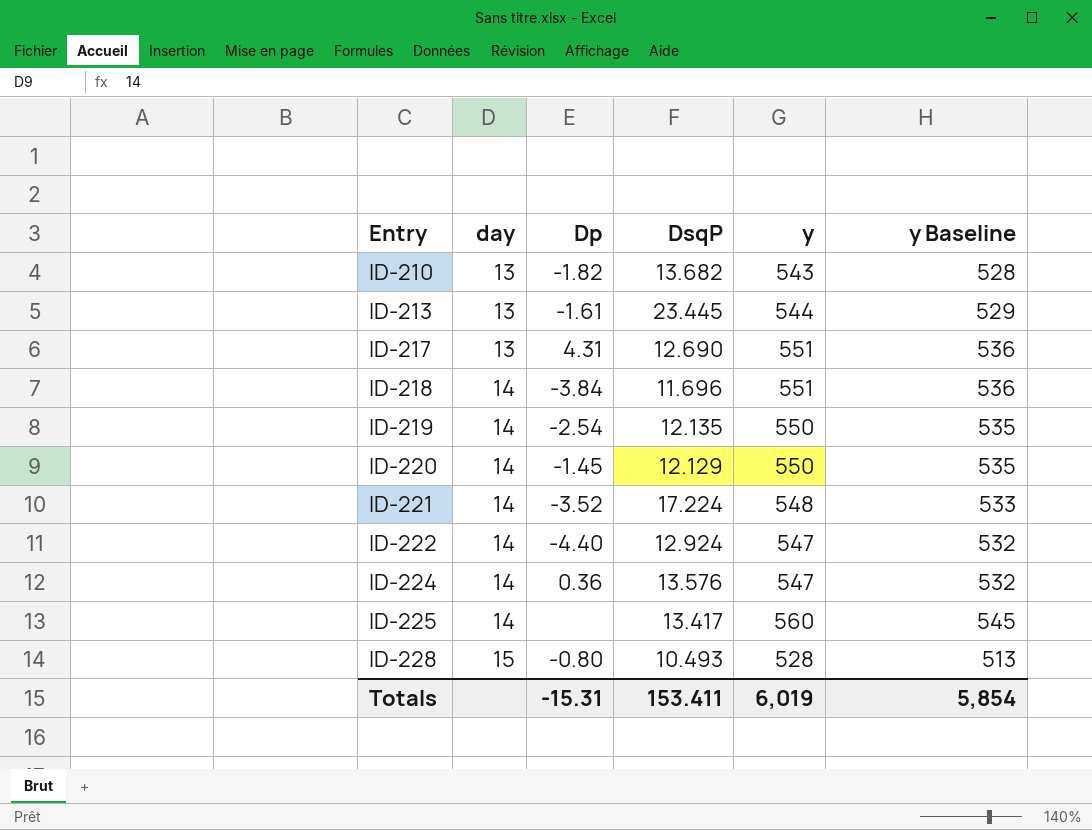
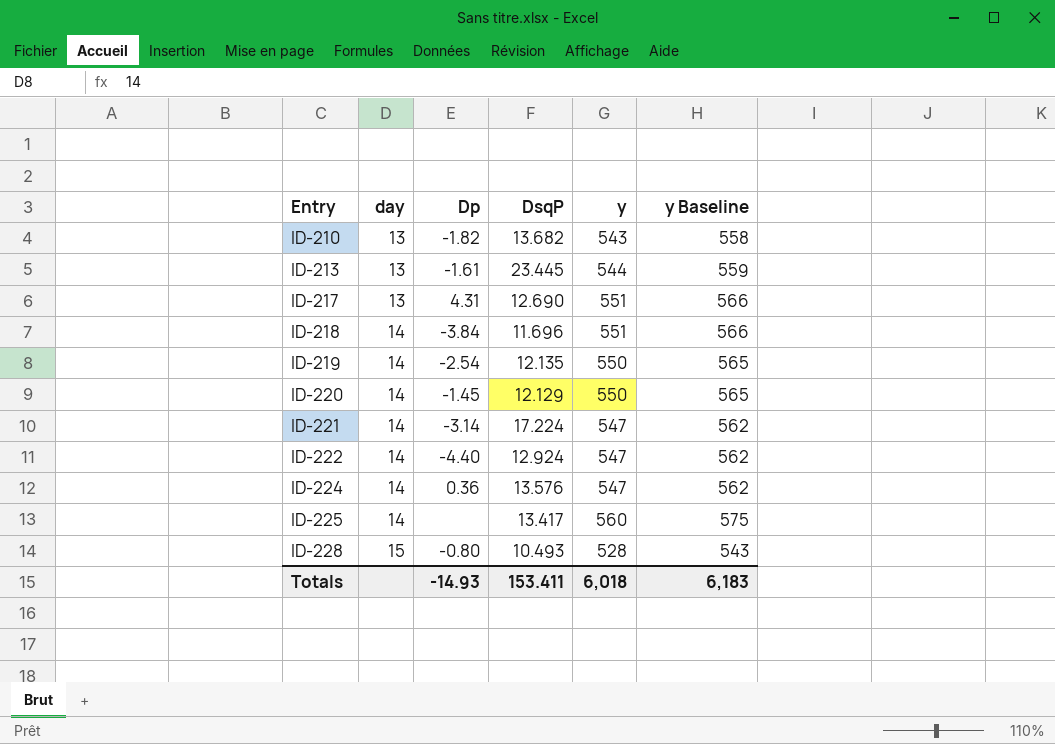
column y Baseline | formula: [y] - 15 -> [y] + 15
ID-221 | Dp: -3.52 -> -3.14
ID-221 | y: 548 -> 547
Totals | Dp: -15.31 -> -14.93
Totals | y: 6,019 -> 6,018
Totals | y Baseline: 5,854 -> 6,183

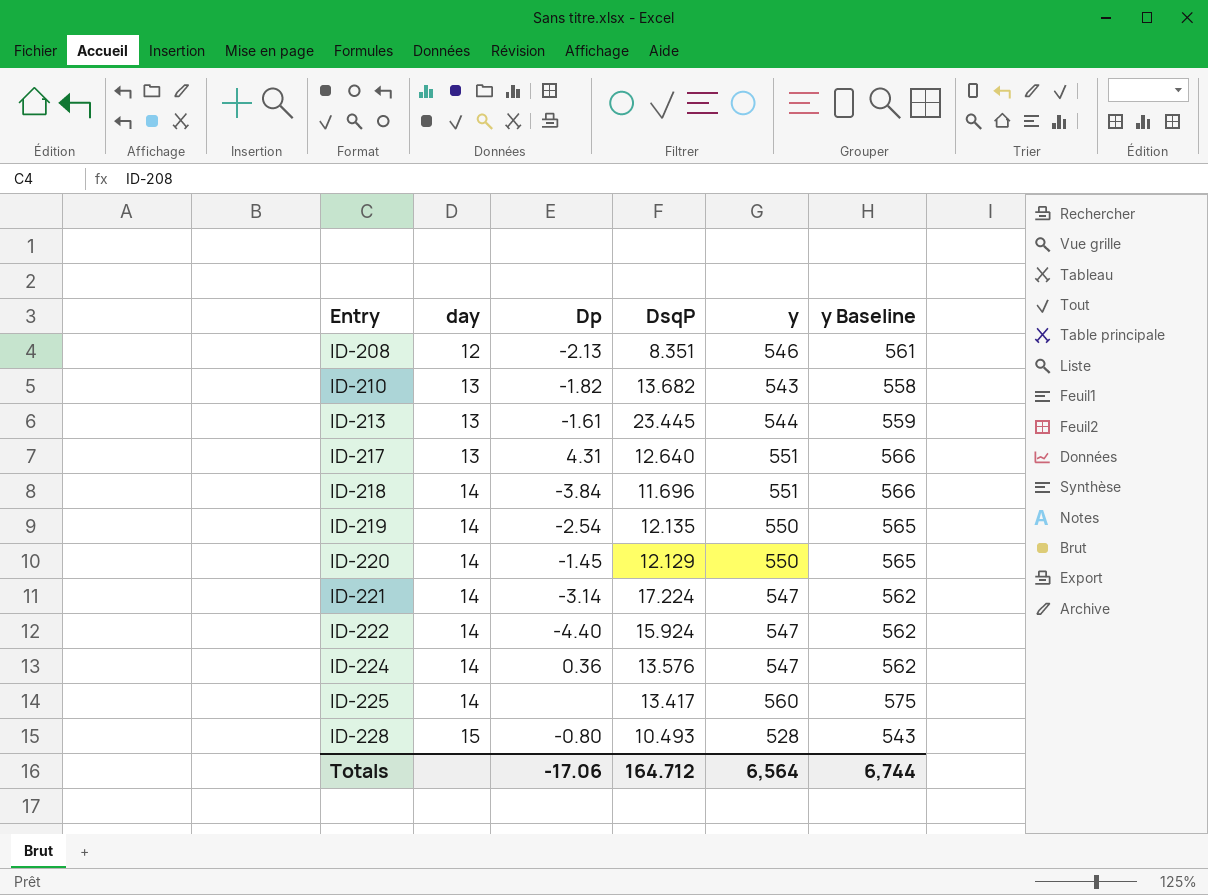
row ID-208: none -> 12 | -2.13 | 8.351 | 546 | 561
ID-217 | DsqP: 12.690 -> 12.640
ID-222 | DsqP: 12.924 -> 15.924
Totals | Dp: -14.93 -> -17.06
Totals | DsqP: 153.411 -> 164.712
Totals | y: 6,018 -> 6,564
Totals | y Baseline: 6,183 -> 6,744

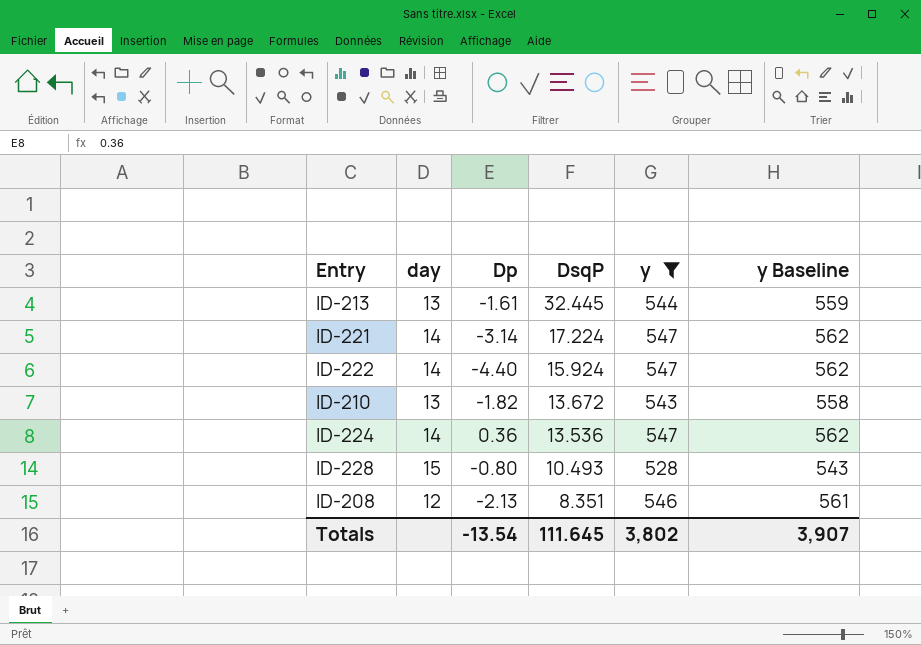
filter: none -> y <= 547
row order: Entry ascending -> DsqP descending
ID-213 | DsqP: 23.445 -> 32.445
ID-210 | DsqP: 13.682 -> 13.672
ID-224 | DsqP: 13.576 -> 13.536
Totals | Dp: -17.06 -> -13.54
Totals | DsqP: 164.712 -> 111.645
Totals | y: 6,564 -> 3,802
Totals | y Baseline: 6,744 -> 3,907

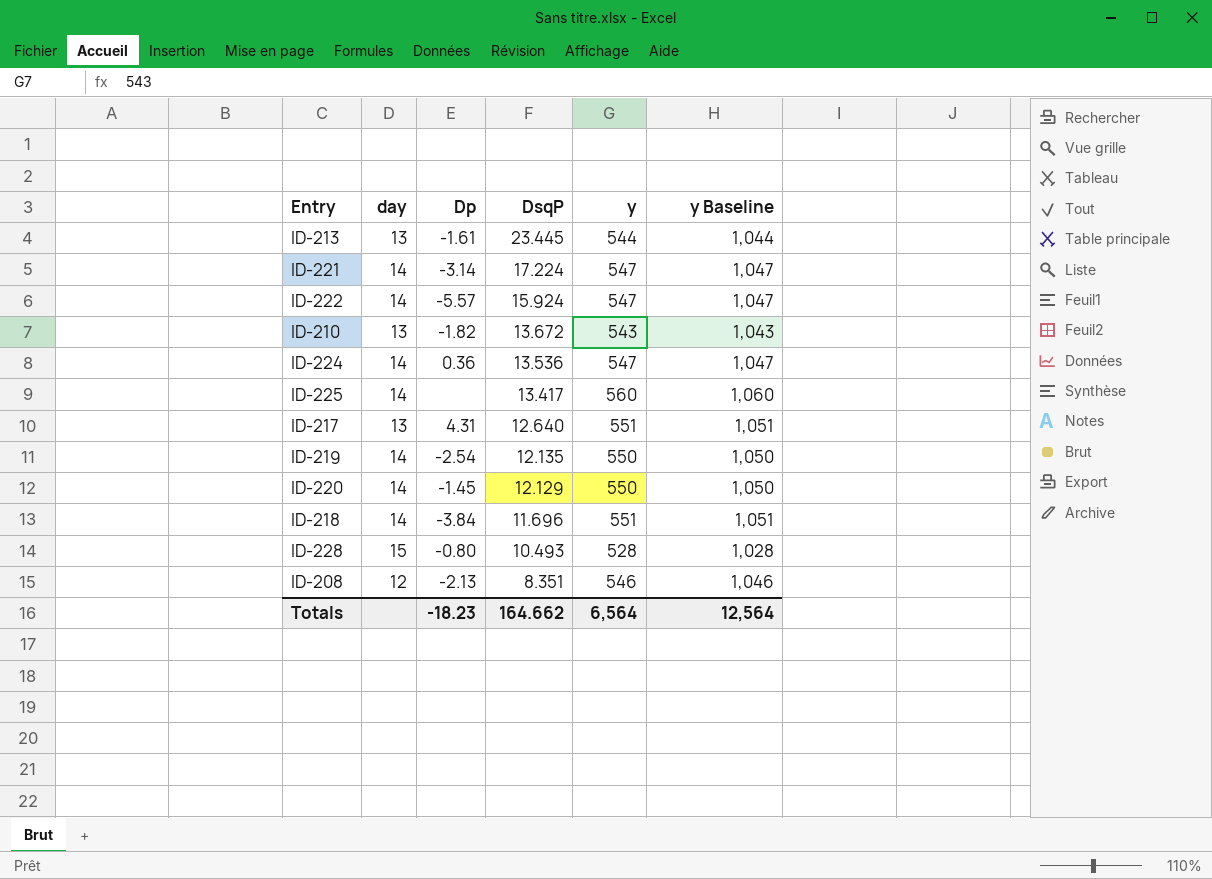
filter: y <= 547 -> none
column y Baseline | formula: [y] + 15 -> [y] + 500
ID-213 | DsqP: 32.445 -> 23.445
ID-222 | Dp: -4.40 -> -5.57
Totals | Dp: -13.54 -> -18.23
Totals | DsqP: 111.645 -> 164.662
Totals | y: 3,802 -> 6,564
Totals | y Baseline: 3,907 -> 12,564

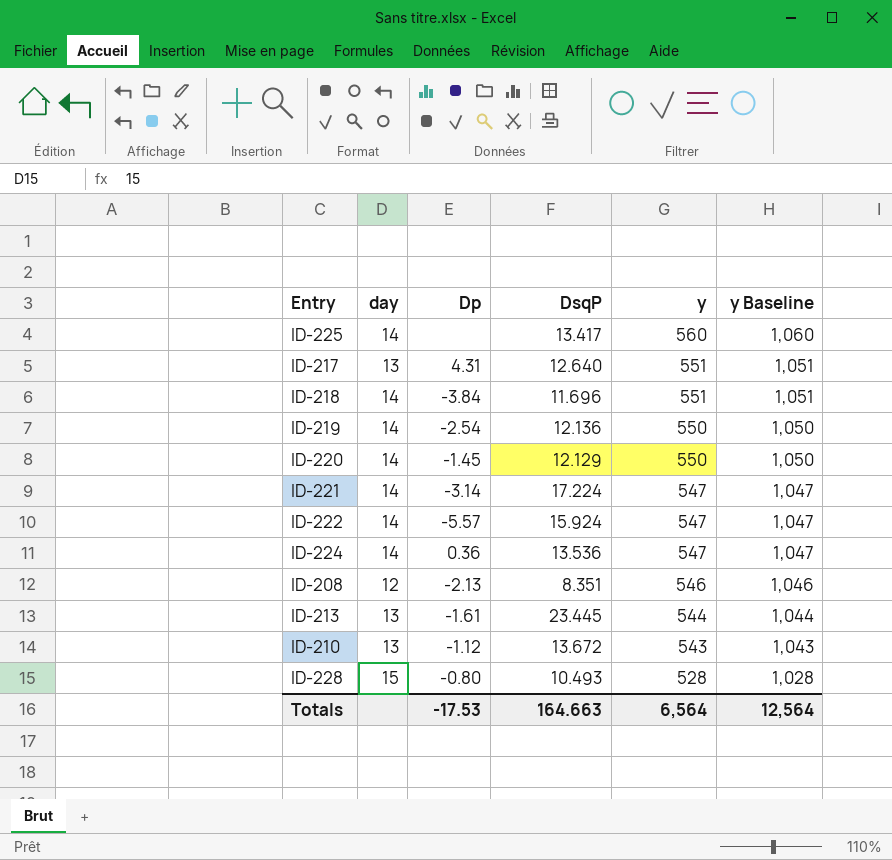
row order: DsqP descending -> y descending
ID-219 | DsqP: 12.135 -> 12.136
ID-210 | Dp: -1.82 -> -1.12
Totals | Dp: -18.23 -> -17.53
Totals | DsqP: 164.662 -> 164.663

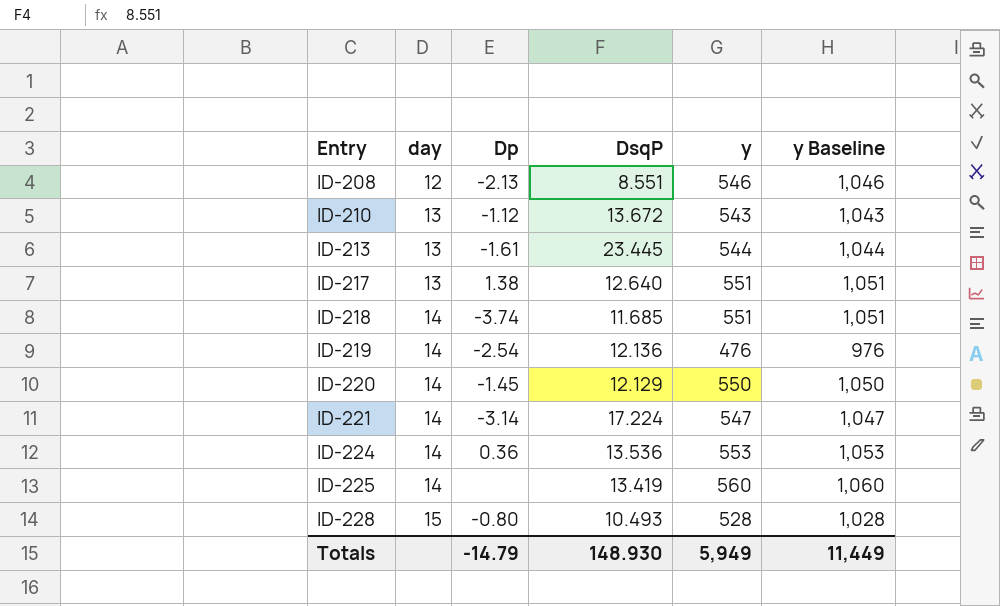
row order: y descending -> Entry ascending
row ID-222: 14 | -5.57 | 15.924 | 547 | 1,047 -> none
ID-208 | DsqP: 8.351 -> 8.551
ID-217 | Dp: 4.31 -> 1.38
ID-218 | Dp: -3.84 -> -3.74
ID-218 | DsqP: 11.696 -> 11.685
ID-219 | y: 550 -> 476
ID-219 | y Baseline: 1,050 -> 976
ID-224 | y: 547 -> 553
ID-224 | y Baseline: 1,047 -> 1,053
ID-225 | DsqP: 13.417 -> 13.419
Totals | Dp: -17.53 -> -14.79
Totals | DsqP: 164.663 -> 148.930
Totals | y: 6,564 -> 5,949
Totals | y Baseline: 12,564 -> 11,449

